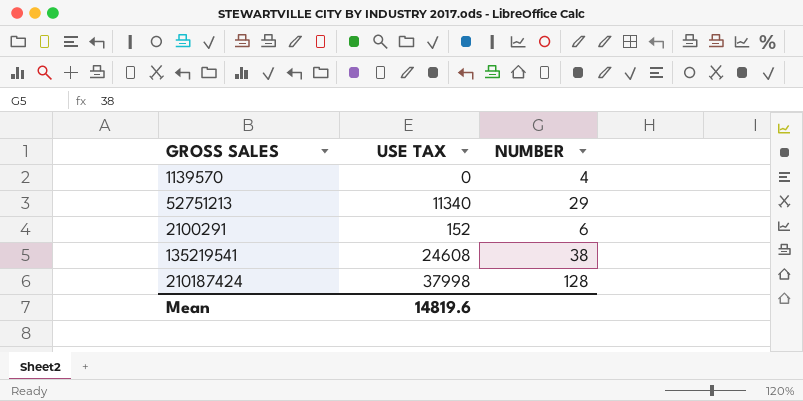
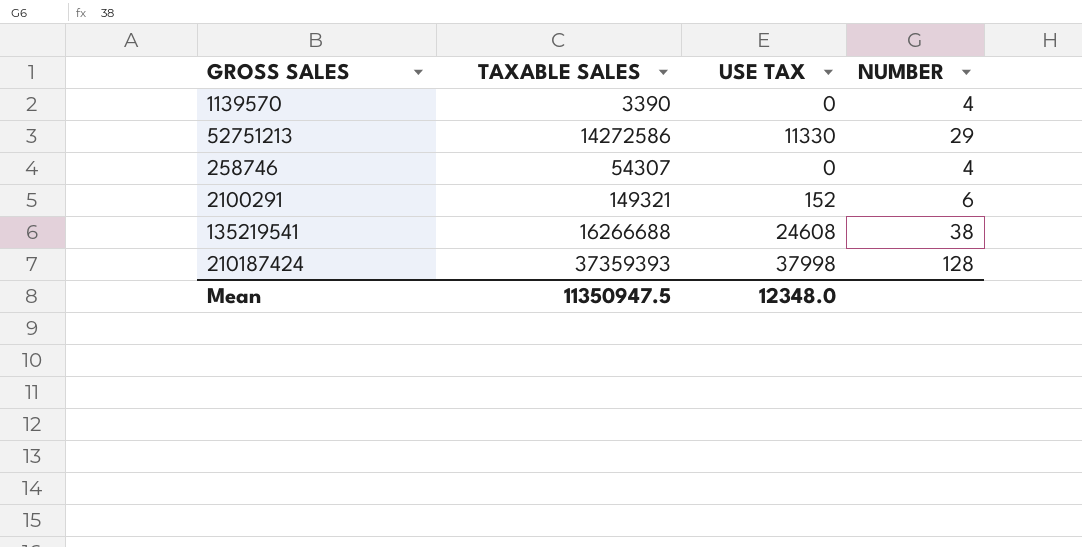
column TAXABLE SALES | position: none -> 2
52751213 | USE TAX: 11340 -> 11330
row 258746: none -> 54307 | 0 | 4
Mean | USE TAX: 14819.6 -> 12348.0

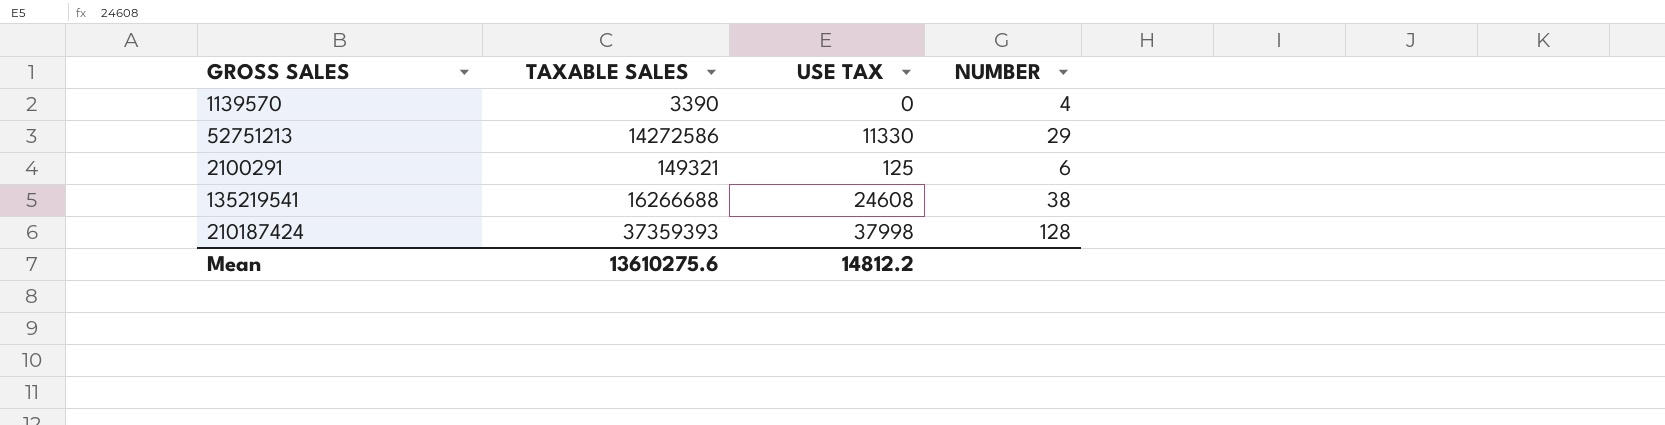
row 258746: 54307 | 0 | 4 -> none
2100291 | USE TAX: 152 -> 125
Mean | TAXABLE SALES: 11350947.5 -> 13610275.6
Mean | USE TAX: 12348.0 -> 14812.2

